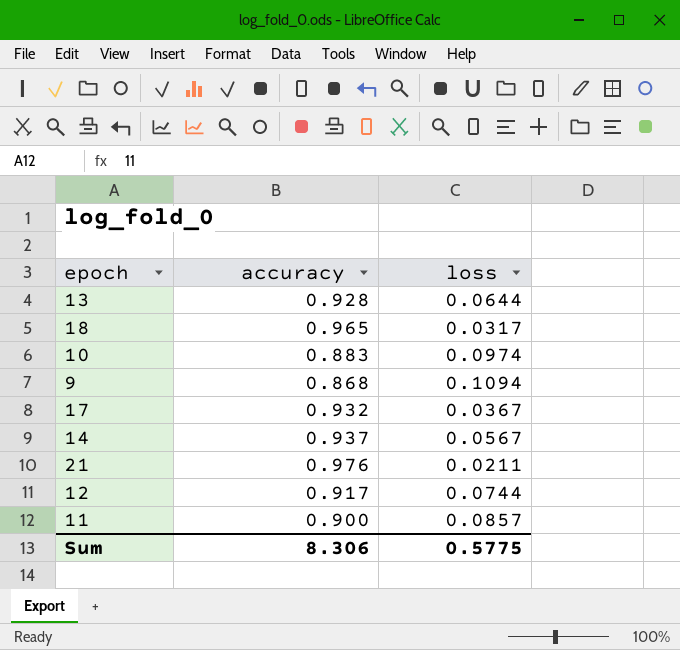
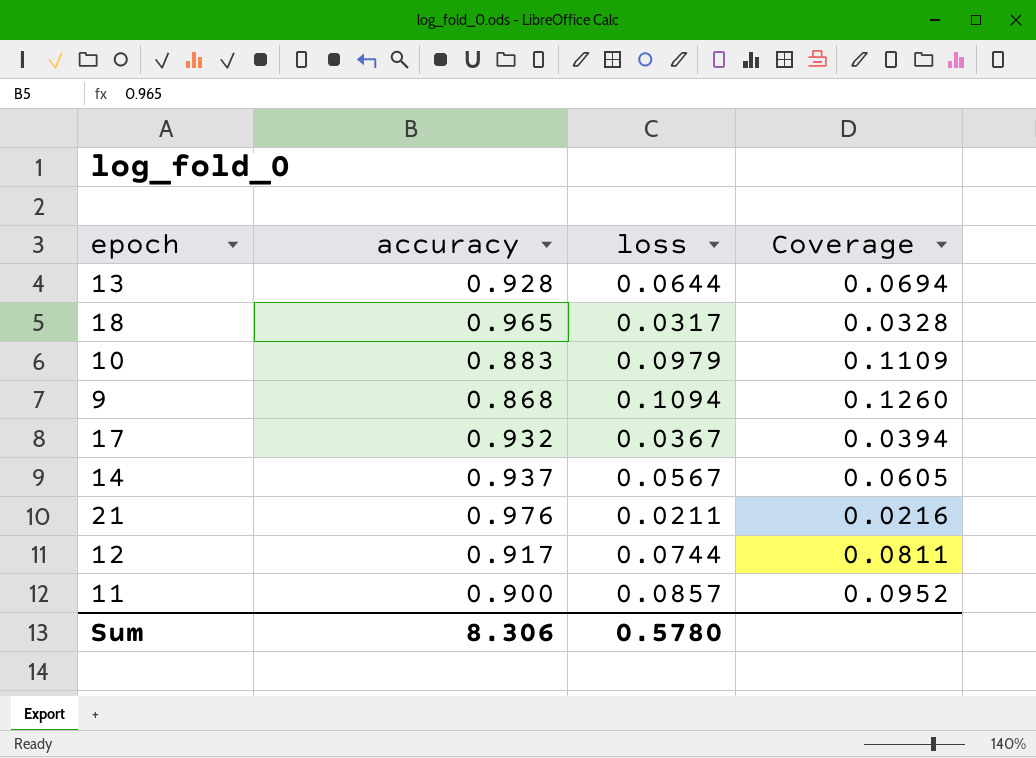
column Coverage | formula: none -> [loss] / [accuracy]
10 | loss: 0.0974 -> 0.0979
Sum | loss: 0.5775 -> 0.5780

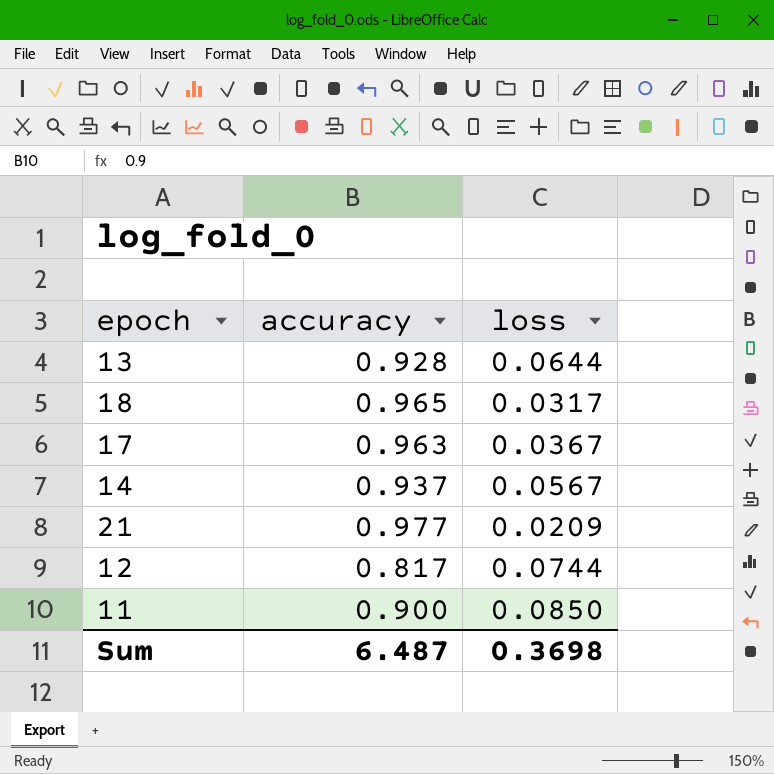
column Coverage | formula: [loss] / [accuracy] -> none
row 10: 0.883 | 0.0979 | 0.1109 -> none
row 9: 0.868 | 0.1094 | 0.1260 -> none
17 | accuracy: 0.932 -> 0.963
21 | accuracy: 0.976 -> 0.977
21 | loss: 0.0211 -> 0.0209
12 | accuracy: 0.917 -> 0.817
11 | loss: 0.0857 -> 0.0850
Sum | accuracy: 8.306 -> 6.487
Sum | loss: 0.5780 -> 0.3698

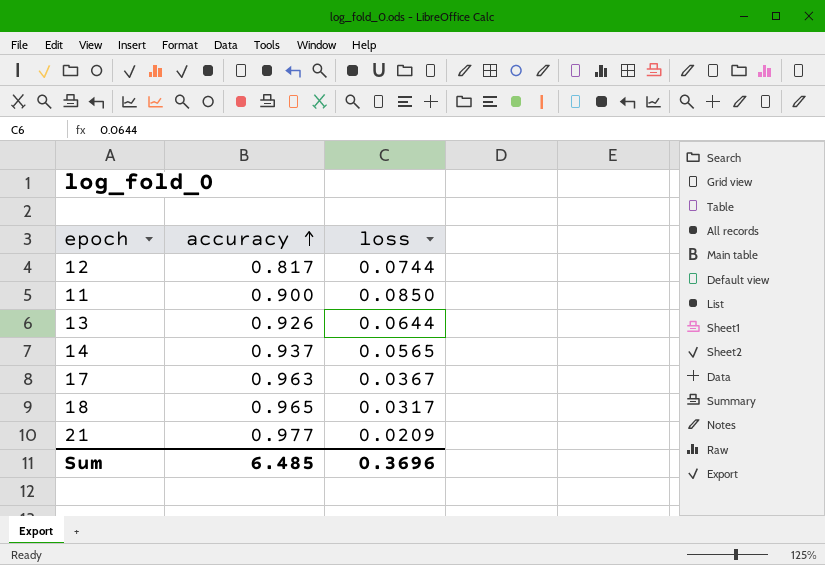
row order: none -> accuracy ascending
13 | accuracy: 0.928 -> 0.926
14 | loss: 0.0567 -> 0.0565
Sum | accuracy: 6.487 -> 6.485
Sum | loss: 0.3698 -> 0.3696

